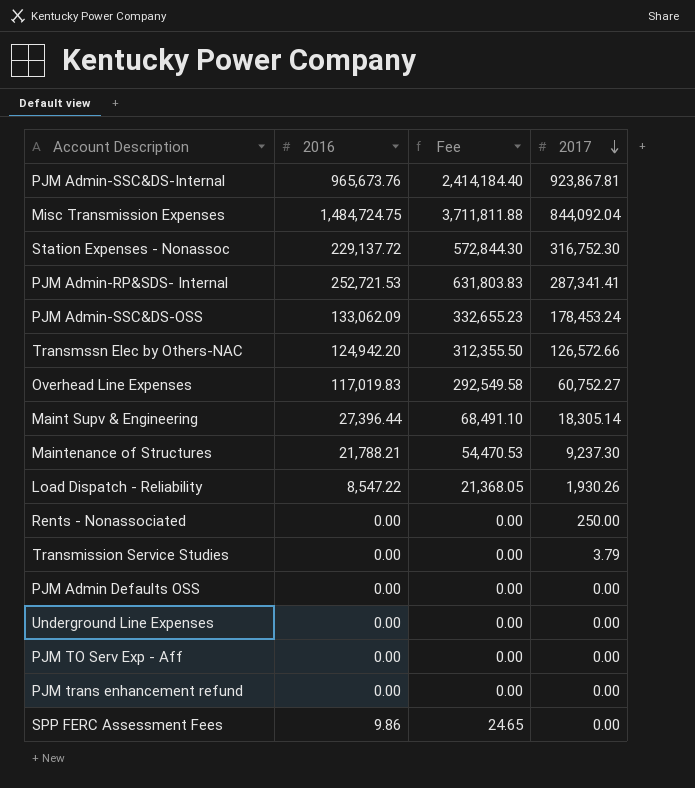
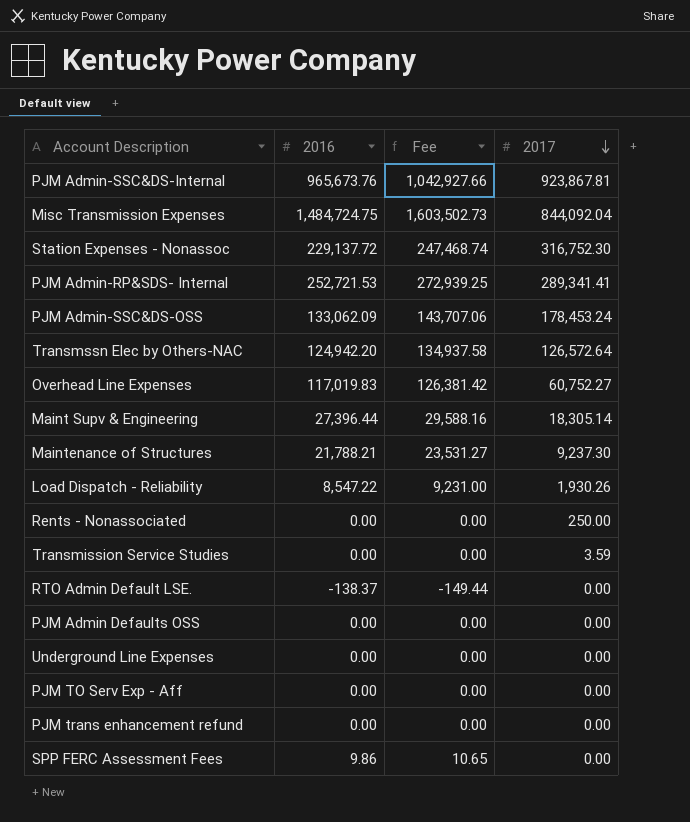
column Fee | formula: [2016] * 2.5 -> [2016] * 1.08
PJM Admin-RP&SDS- Internal | 2017: 287,341.41 -> 289,341.41
Transmssn Elec by Others-NAC | 2017: 126,572.66 -> 126,572.64
Transmission Service Studies | 2017: 3.79 -> 3.59
row RTO Admin Default LSE.: none -> -138.37 | -149.44 | 0.00

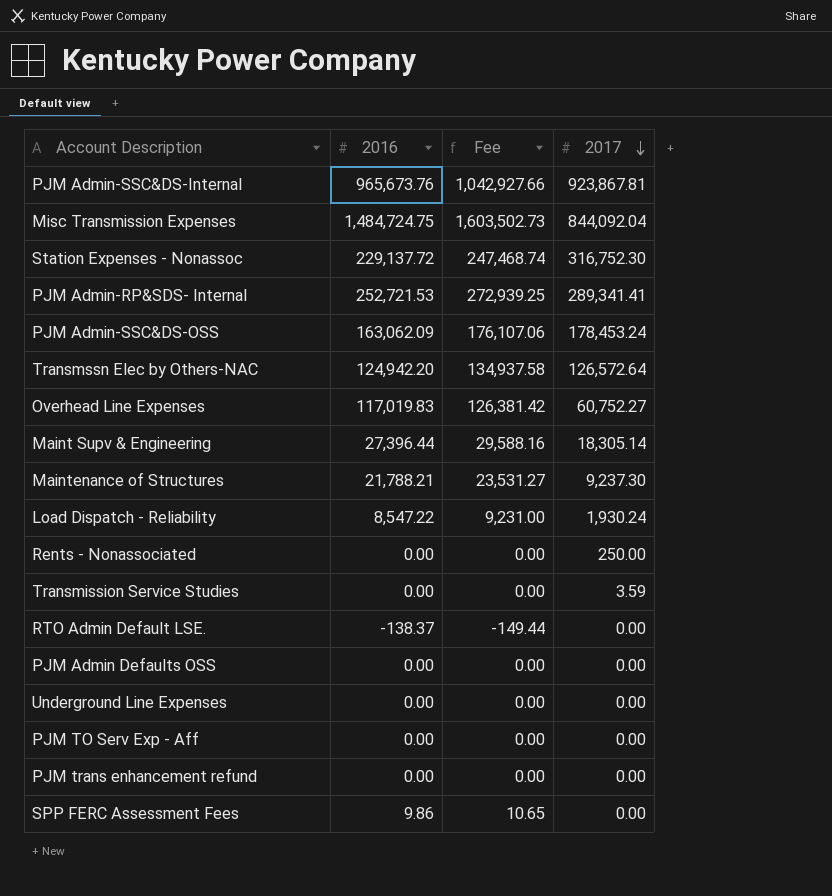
PJM Admin-SSC&DS-OSS | 2016: 133,062.09 -> 163,062.09
PJM Admin-SSC&DS-OSS | Fee: 143,707.06 -> 176,107.06
Load Dispatch - Reliability | 2017: 1,930.26 -> 1,930.24

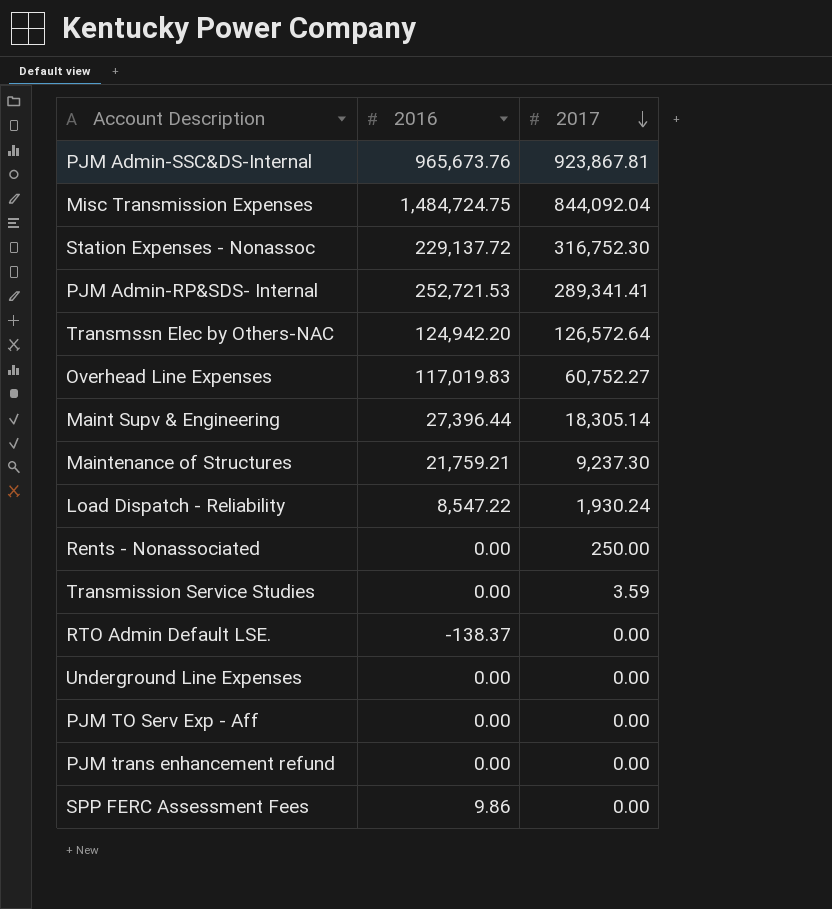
column Fee | formula: [2016] * 1.08 -> none
row PJM Admin-SSC&DS-OSS: 163,062.09 | 176,107.06 | 178,453.24 -> none
row PJM Admin Defaults OSS: 0.00 | 0.00 | 0.00 -> none
Maintenance of Structures | 2016: 21,788.21 -> 21,759.21

